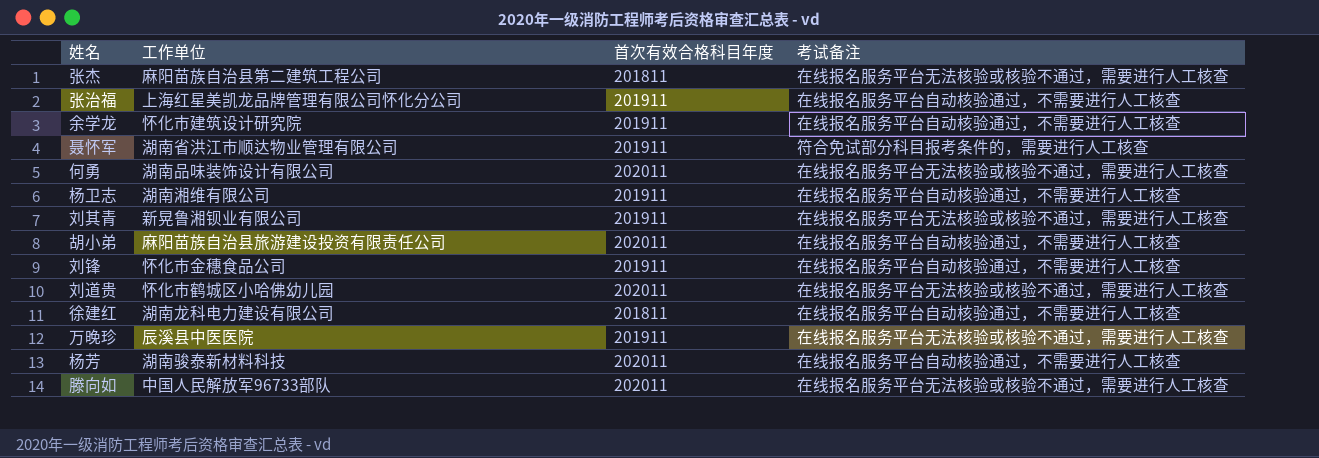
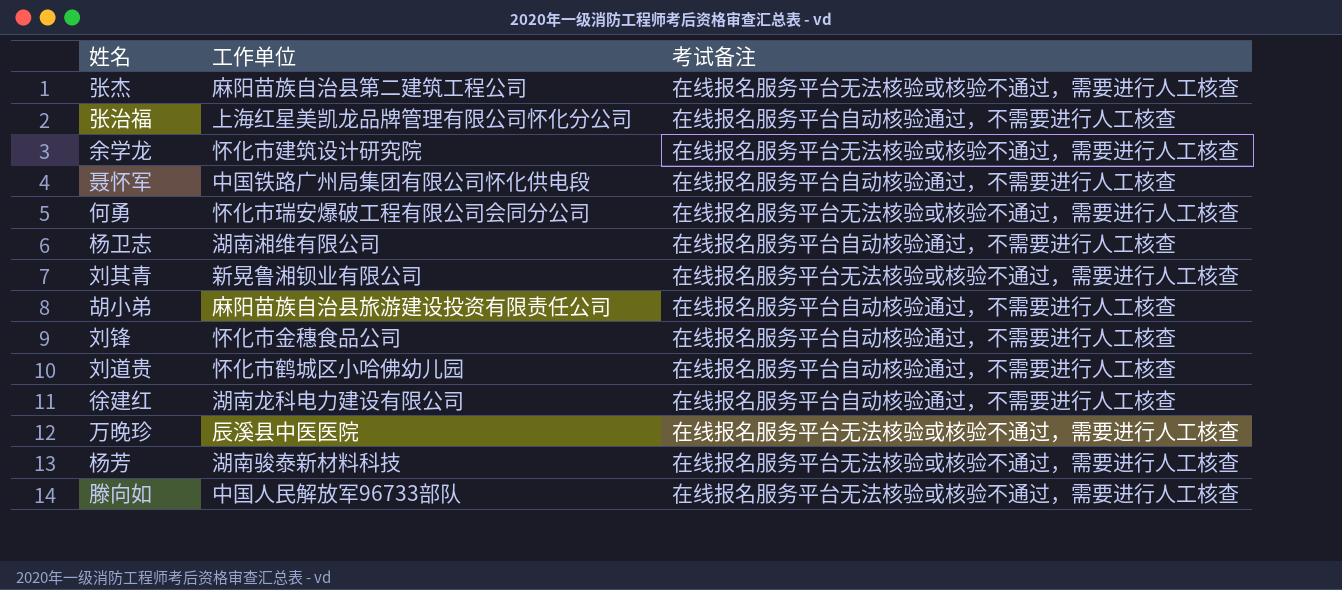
column 首次有效合格科目年度 | position: 3 -> none
余学龙 | 考试备注: 在线报名服务平台自动核验通过，不需要进行人工核查 -> 在线报名服务平台无法核验或核验不通过，需要进行人工核查
聂怀军 | 工作单位: 湖南省洪江市顺达物业管理有限公司 -> 中国铁路广州局集团有限公司怀化供电段
聂怀军 | 考试备注: 符合免试部分科目报考条件的，需要进行人工核查 -> 在线报名服务平台自动核验通过，不需要进行人工核查
何勇 | 工作单位: 湖南品味装饰设计有限公司 -> 怀化市瑞安爆破工程有限公司会同分公司
刘道贵 | 考试备注: 在线报名服务平台无法核验或核验不通过，需要进行人工核查 -> 在线报名服务平台自动核验通过，不需要进行人工核查
杨芳 | 考试备注: 在线报名服务平台自动核验通过，不需要进行人工核查 -> 在线报名服务平台无法核验或核验不通过，需要进行人工核查

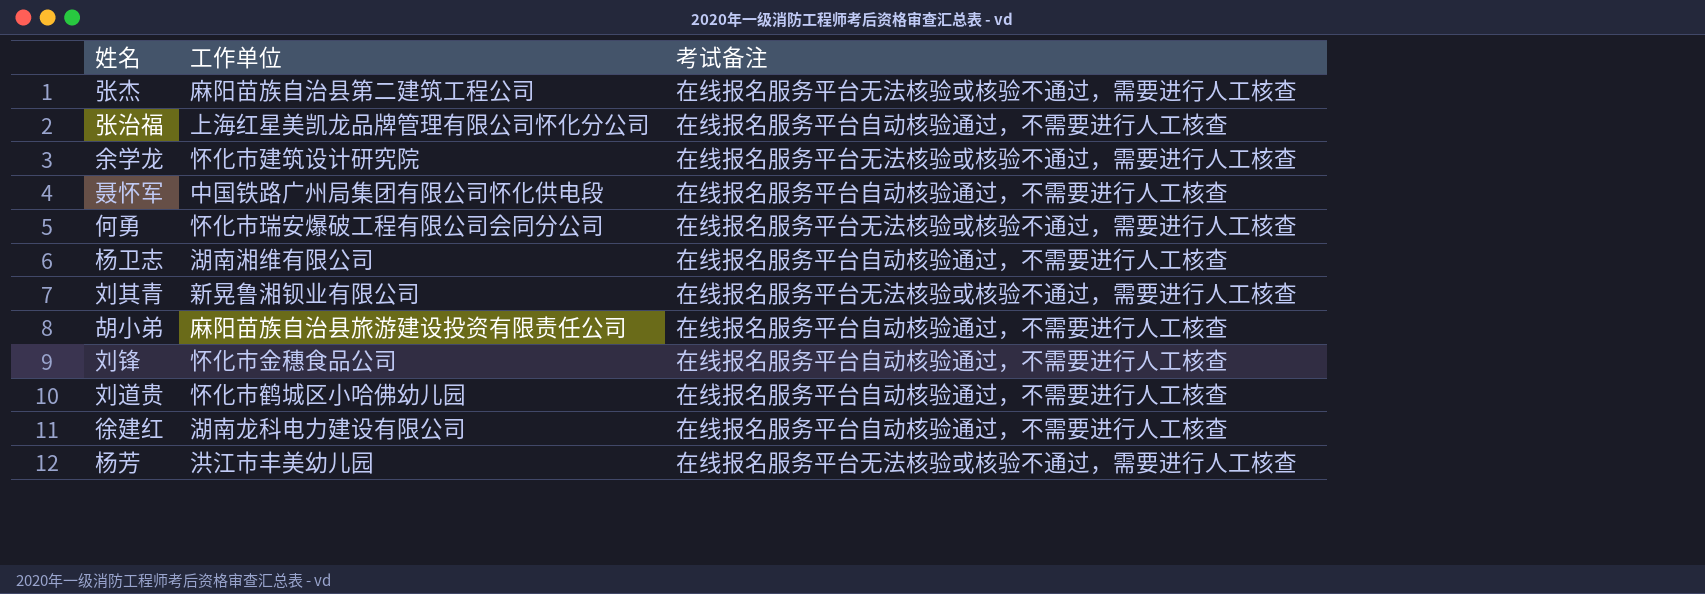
row 万晚珍: 辰溪县中医医院 | 在线报名服务平台无法核验或核验不通过，需要进行人工核查 -> none
row 滕向如: 中国人民解放军96733部队 | 在线报名服务平台无法核验或核验不通过，需要进行人工核查 -> none
杨芳 | 工作单位: 湖南骏泰新材料科技 -> 洪江市丰美幼儿园

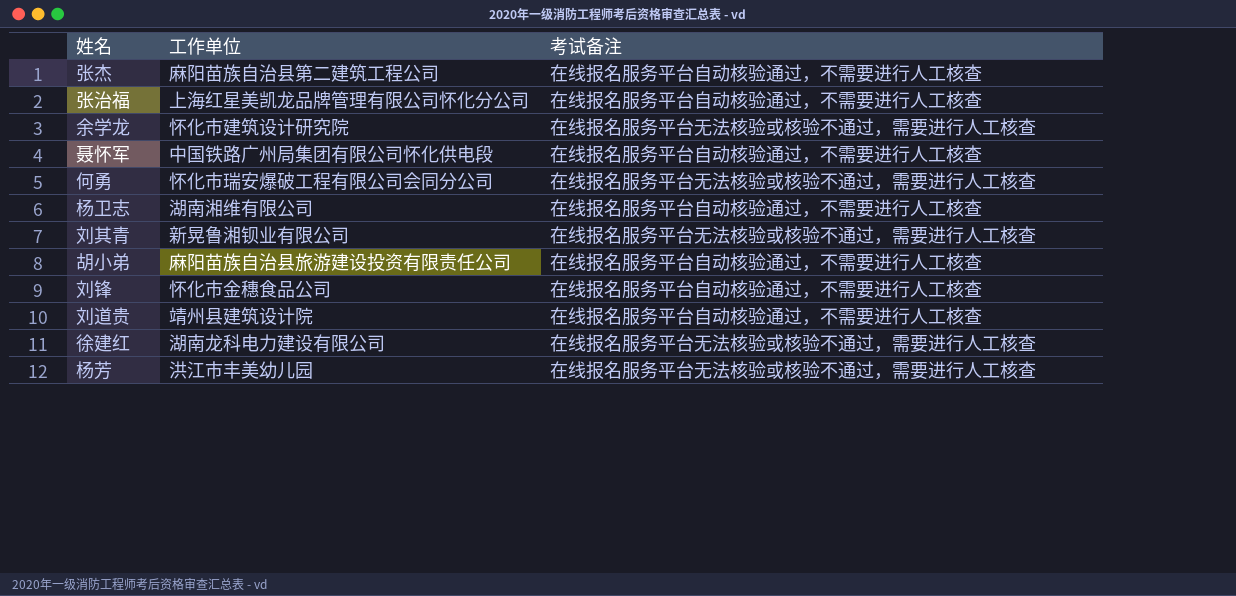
张杰 | 考试备注: 在线报名服务平台无法核验或核验不通过，需要进行人工核查 -> 在线报名服务平台自动核验通过，不需要进行人工核查
刘道贵 | 工作单位: 怀化市鹤城区小哈佛幼儿园 -> 靖州县建筑设计院
徐建红 | 考试备注: 在线报名服务平台自动核验通过，不需要进行人工核查 -> 在线报名服务平台无法核验或核验不通过，需要进行人工核查

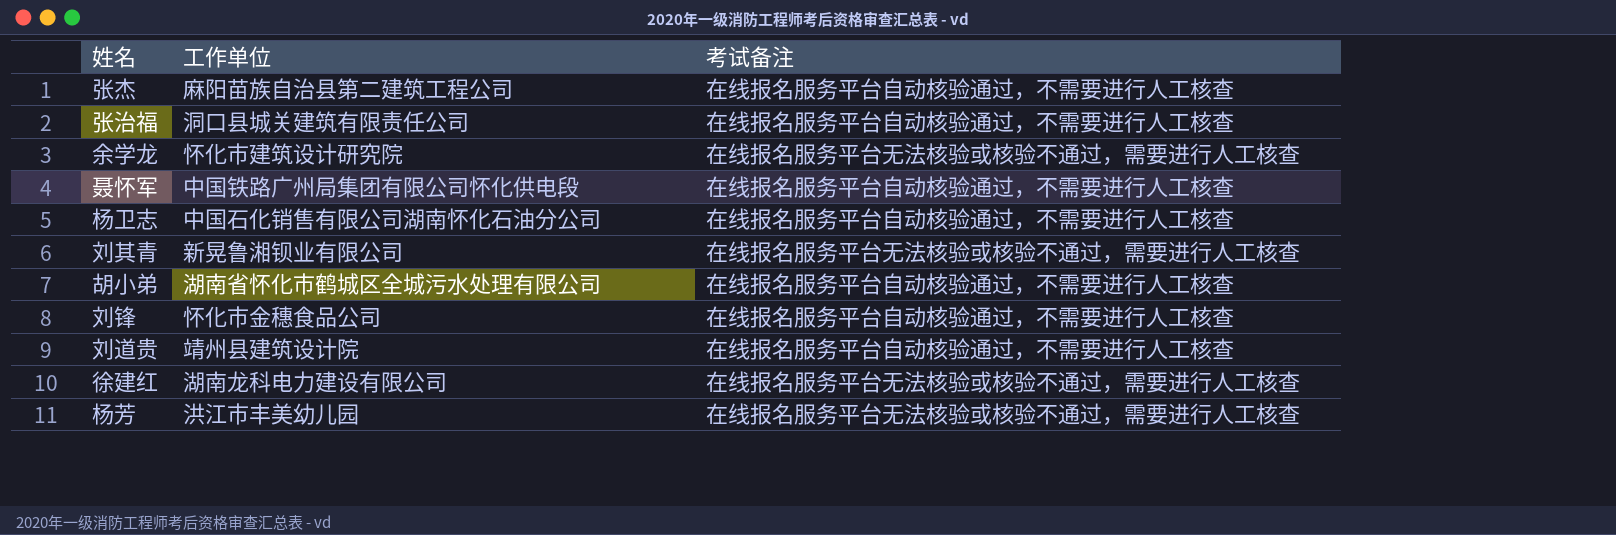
row 何勇: 怀化市瑞安爆破工程有限公司会同分公司 | 在线报名服务平台无法核验或核验不通过，需要进行人工核查 -> none
张治福 | 工作单位: 上海红星美凯龙品牌管理有限公司怀化分公司 -> 洞口县城关建筑有限责任公司
杨卫志 | 工作单位: 湖南湘维有限公司 -> 中国石化销售有限公司湖南怀化石油分公司
胡小弟 | 工作单位: 麻阳苗族自治县旅游建设投资有限责任公司 -> 湖南省怀化市鹤城区全城污水处理有限公司

